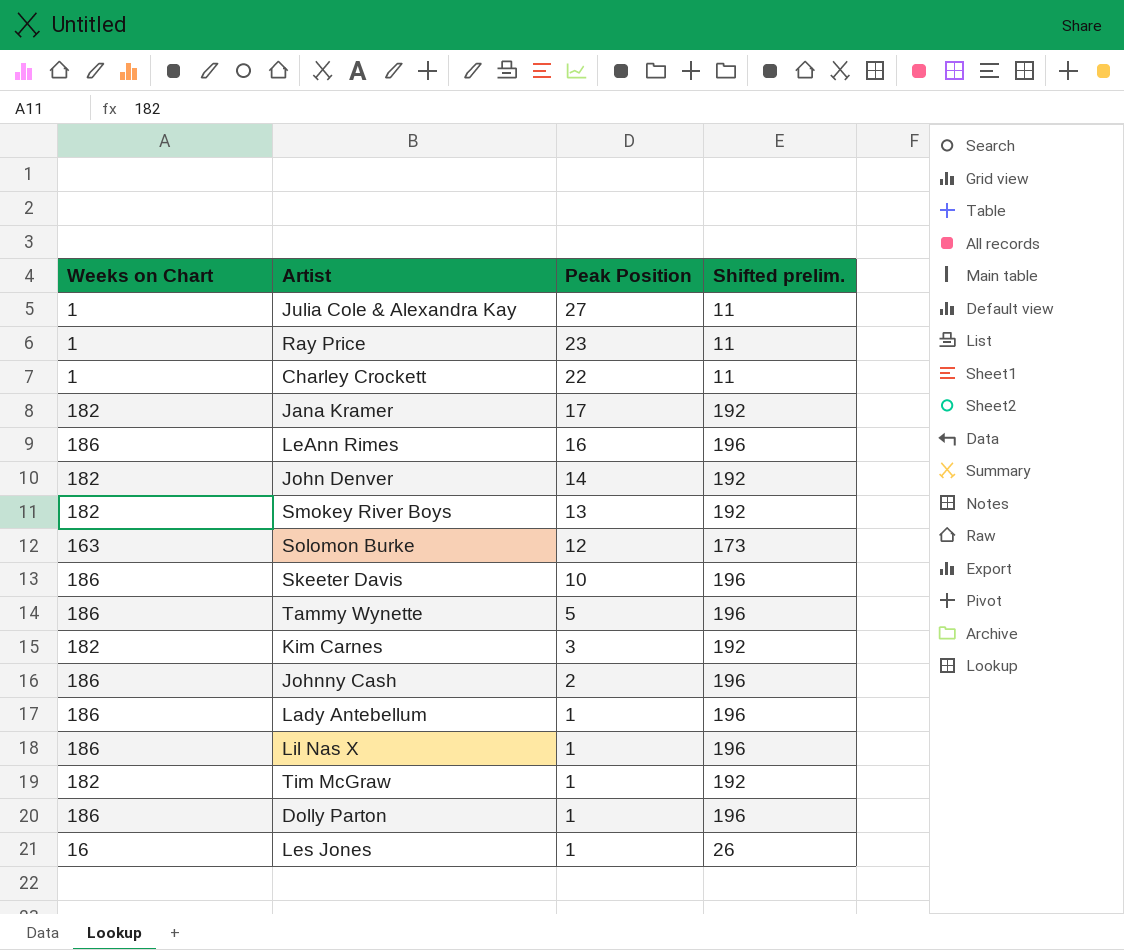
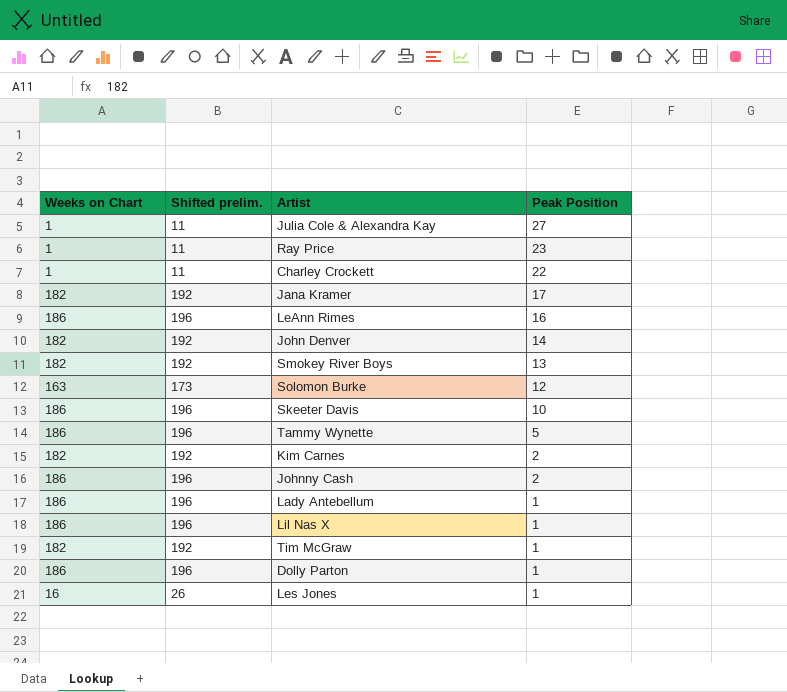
column Shifted prelim. | position: 4 -> 2
Kim Carnes | Peak Position: 3 -> 2

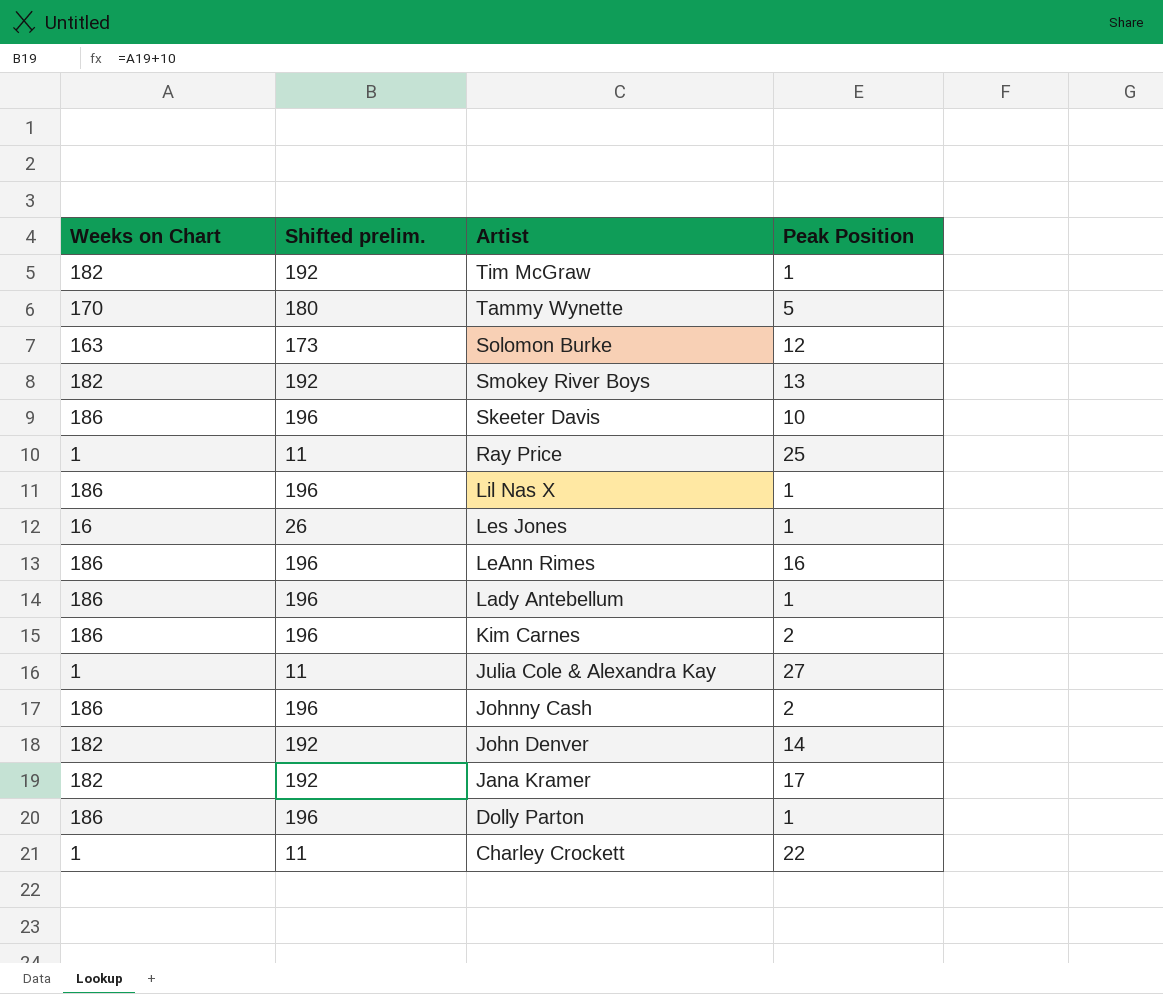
row order: Peak Position descending -> Artist descending
Tammy Wynette | Weeks on Chart: 186 -> 170
Tammy Wynette | Shifted prelim.: 196 -> 180
Ray Price | Peak Position: 23 -> 25
Kim Carnes | Weeks on Chart: 182 -> 186
Kim Carnes | Shifted prelim.: 192 -> 196

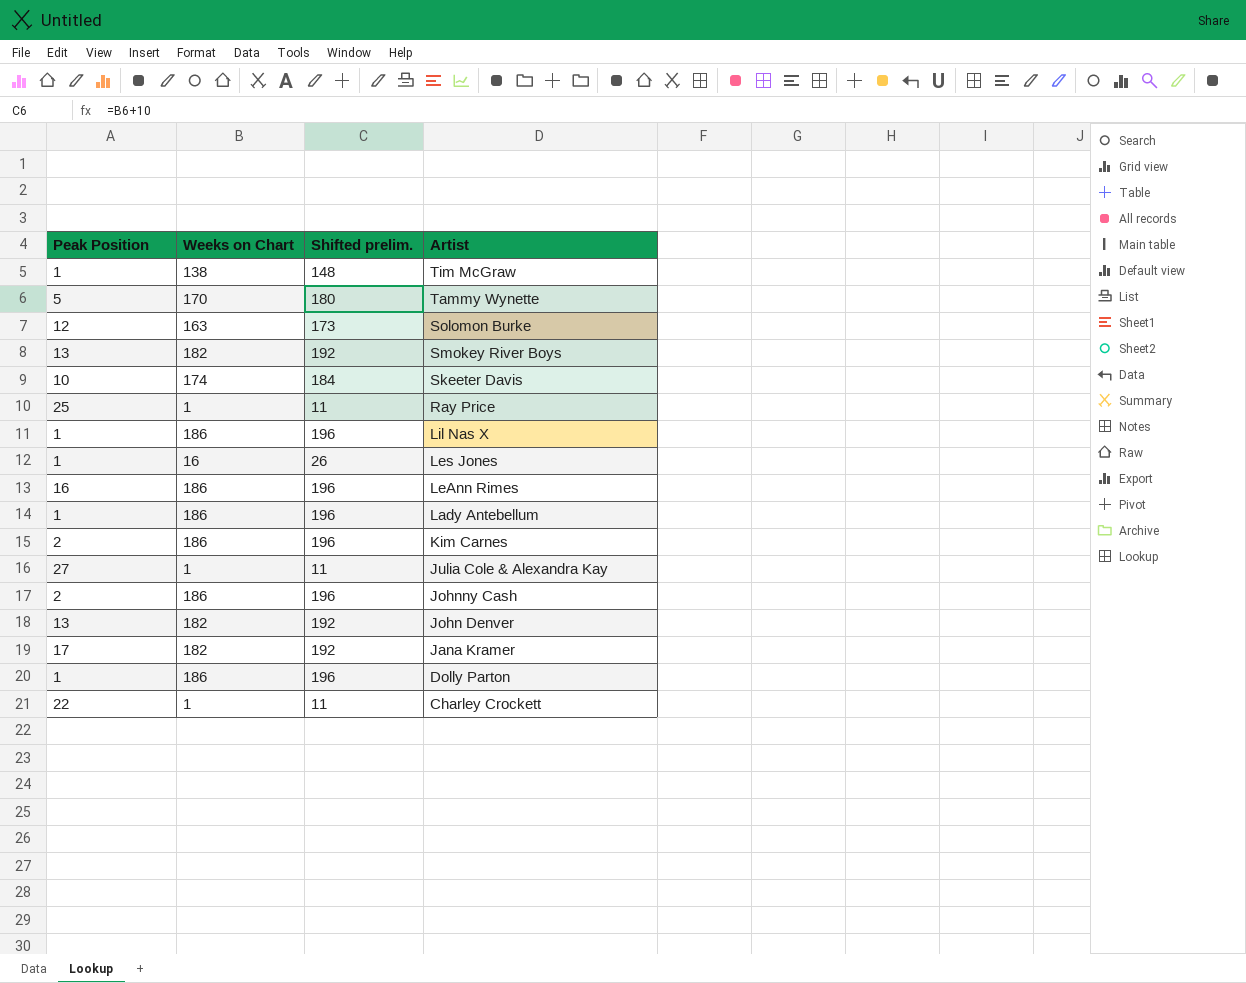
column Peak Position | position: 4 -> 1
Tim McGraw | Weeks on Chart: 182 -> 138
Tim McGraw | Shifted prelim.: 192 -> 148
Skeeter Davis | Weeks on Chart: 186 -> 174
Skeeter Davis | Shifted prelim.: 196 -> 184
John Denver | Peak Position: 14 -> 13

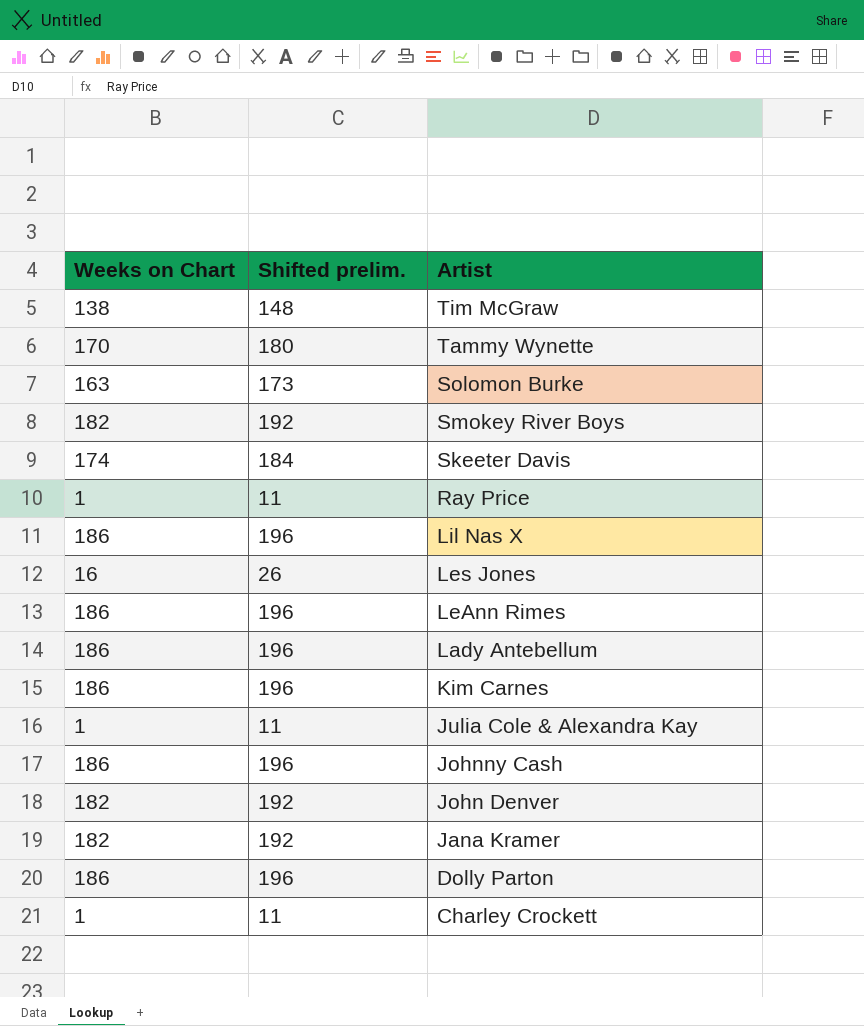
column Peak Position | position: 1 -> none

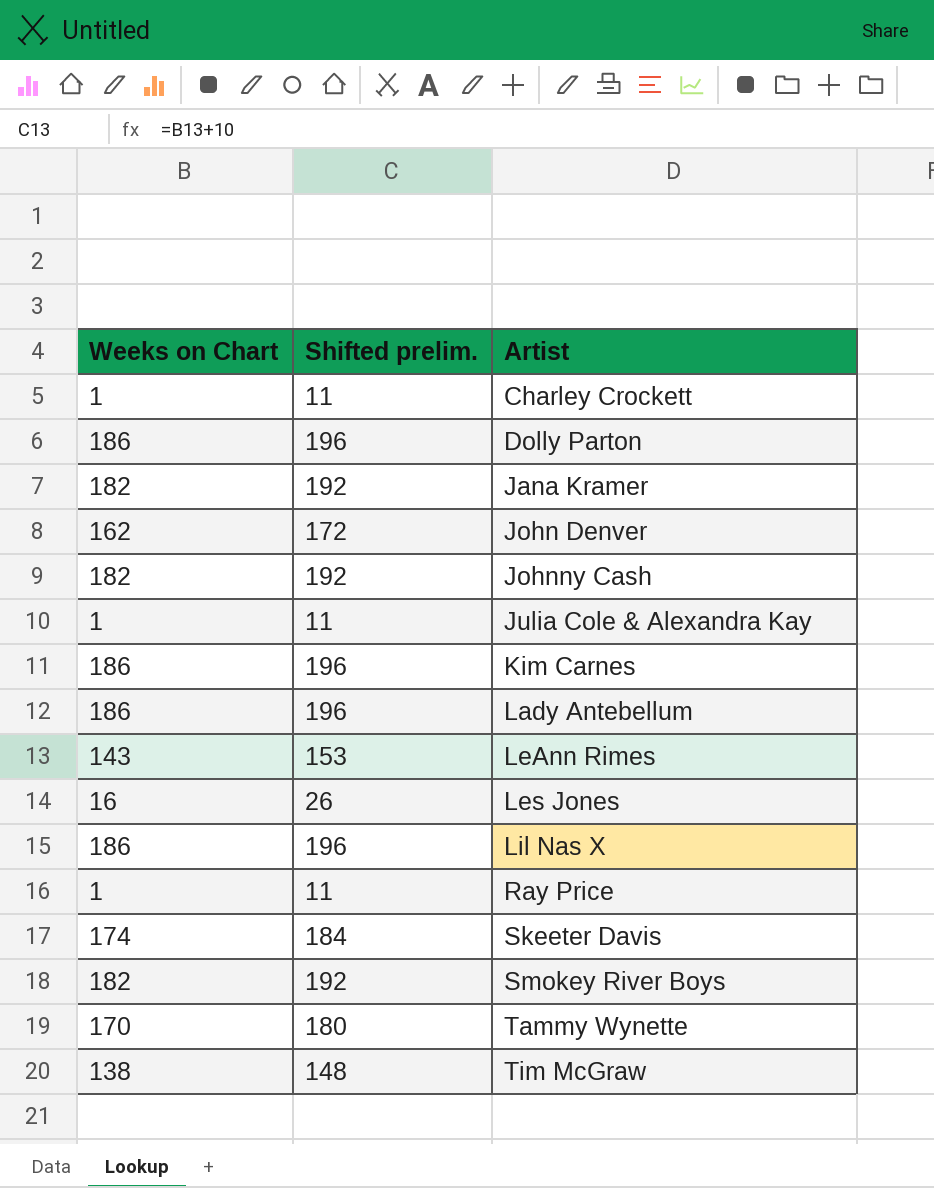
row order: Artist descending -> Artist ascending
row Solomon Burke: 163 | 173 -> none
John Denver | Weeks on Chart: 182 -> 162
John Denver | Shifted prelim.: 192 -> 172
Johnny Cash | Weeks on Chart: 186 -> 182
Johnny Cash | Shifted prelim.: 196 -> 192
LeAnn Rimes | Weeks on Chart: 186 -> 143
LeAnn Rimes | Shifted prelim.: 196 -> 153

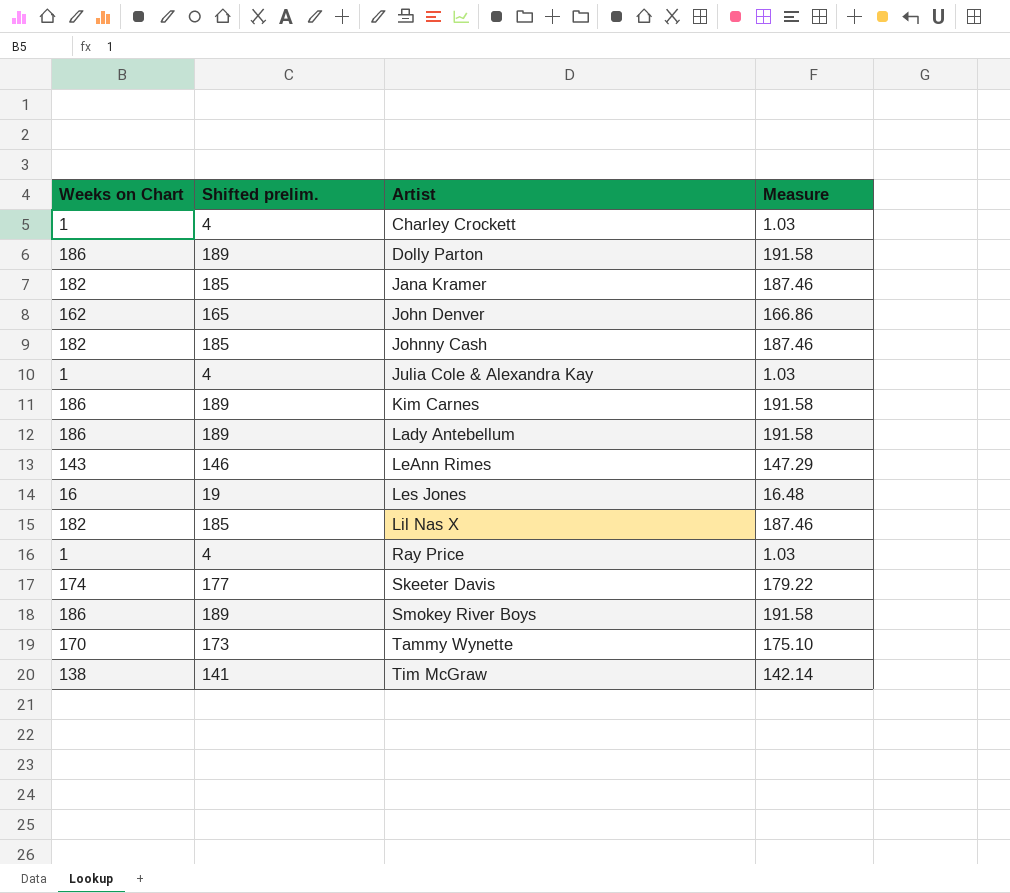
column Shifted prelim. | formula: [Weeks on Chart] + 10 -> [Weeks on Chart] + 3
column Measure | formula: none -> [Weeks on Chart] * 1.03
Lil Nas X | Weeks on Chart: 186 -> 182
Smokey River Boys | Weeks on Chart: 182 -> 186

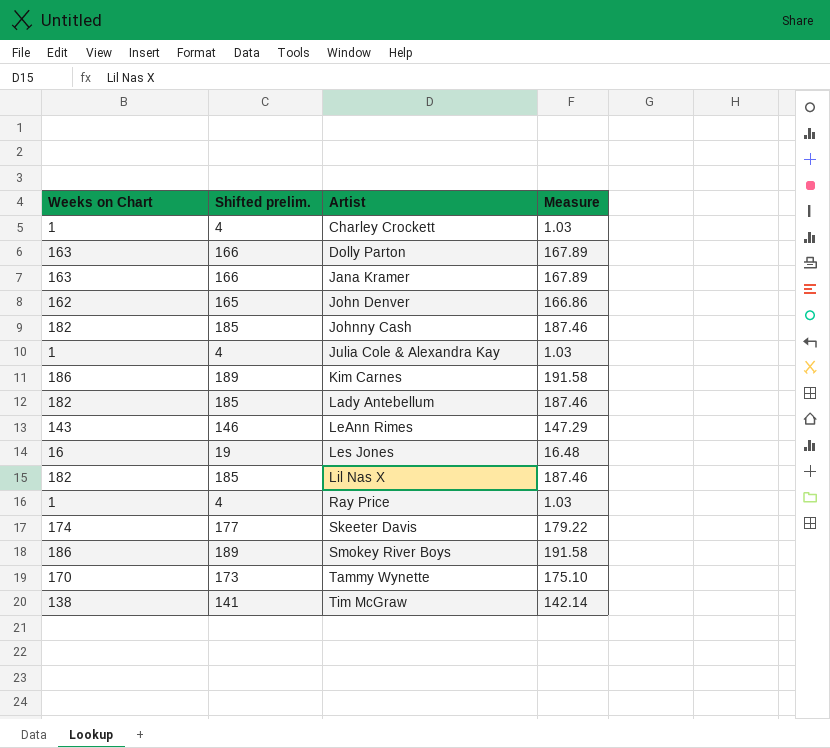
Dolly Parton | Weeks on Chart: 186 -> 163
Dolly Parton | Shifted prelim.: 189 -> 166
Dolly Parton | Measure: 191.58 -> 167.89
Jana Kramer | Weeks on Chart: 182 -> 163
Jana Kramer | Shifted prelim.: 185 -> 166
Jana Kramer | Measure: 187.46 -> 167.89
Lady Antebellum | Weeks on Chart: 186 -> 182
Lady Antebellum | Shifted prelim.: 189 -> 185
Lady Antebellum | Measure: 191.58 -> 187.46

